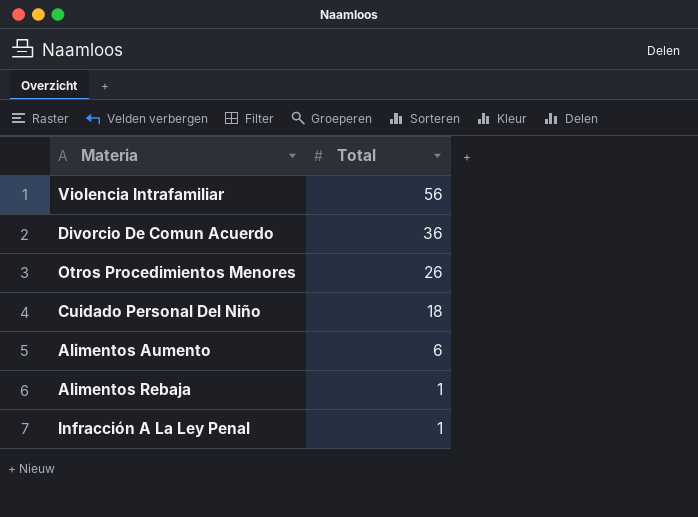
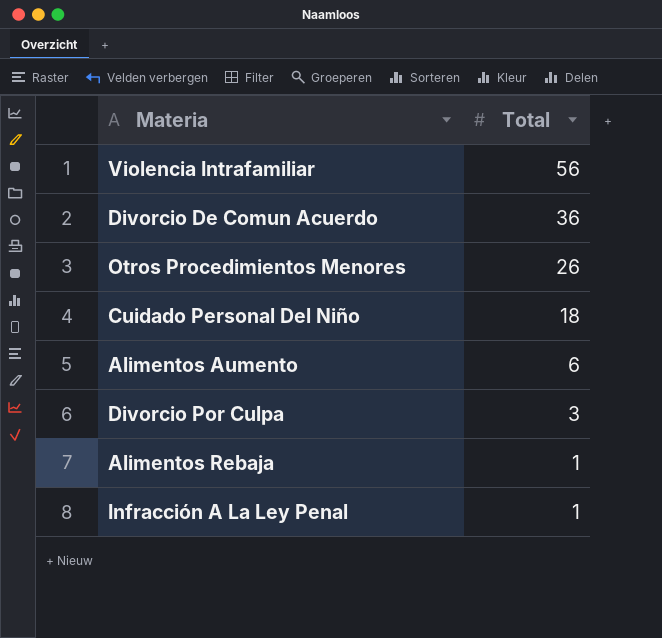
row Divorcio Por Culpa: none -> 3

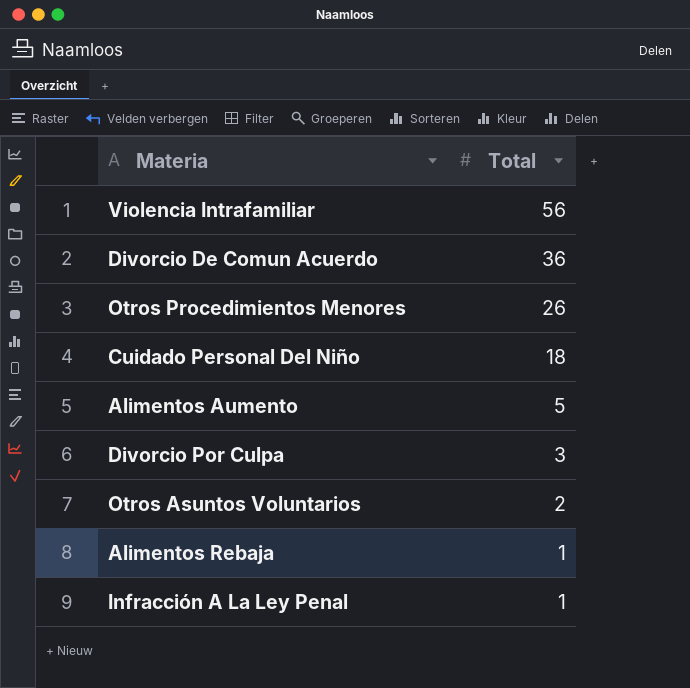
Alimentos Aumento | Total: 6 -> 5
row Otros Asuntos Voluntarios: none -> 2

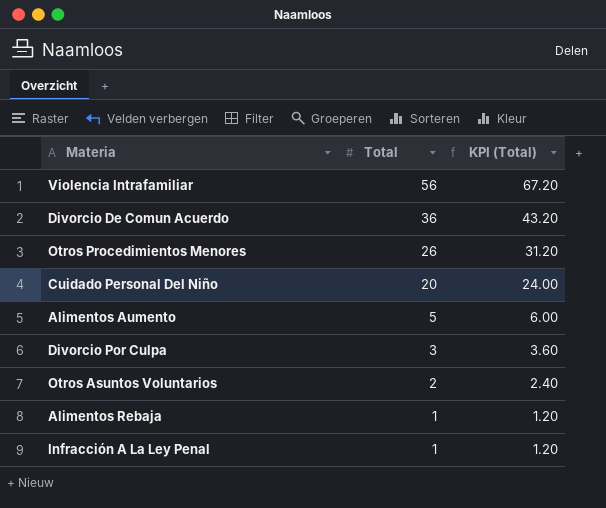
column KPI (Total) | formula: none -> [Total] * 1.2
Cuidado Personal Del Niño | Total: 18 -> 20

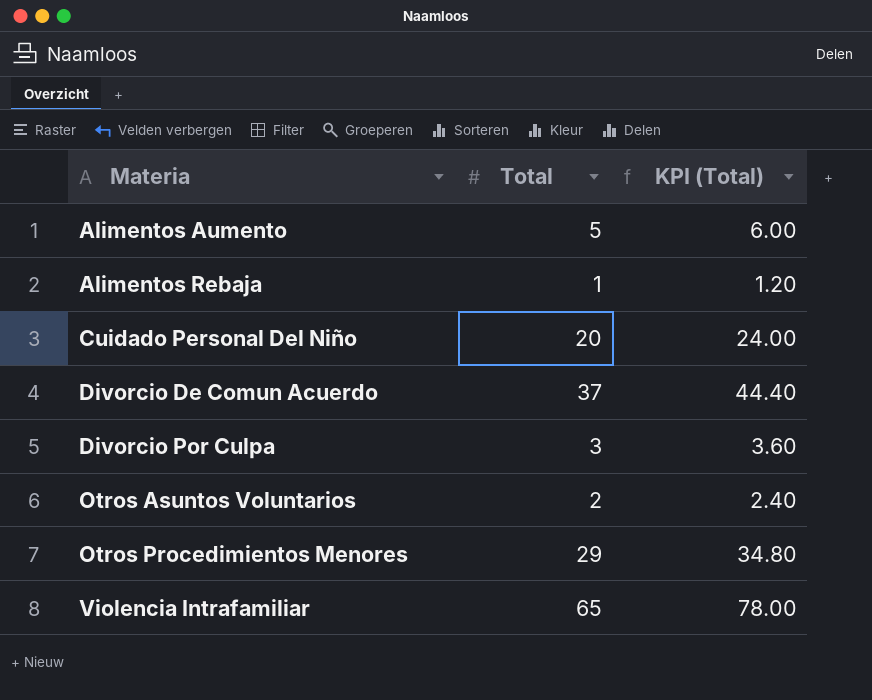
row order: Total descending -> Materia ascending
row Infracción A La Ley Penal: 1 | 1.20 -> none
Divorcio De Comun Acuerdo | Total: 36 -> 37
Divorcio De Comun Acuerdo | KPI (Total): 43.20 -> 44.40
Otros Procedimientos Menores | Total: 26 -> 29
Otros Procedimientos Menores | KPI (Total): 31.20 -> 34.80
Violencia Intrafamiliar | Total: 56 -> 65
Violencia Intrafamiliar | KPI (Total): 67.20 -> 78.00

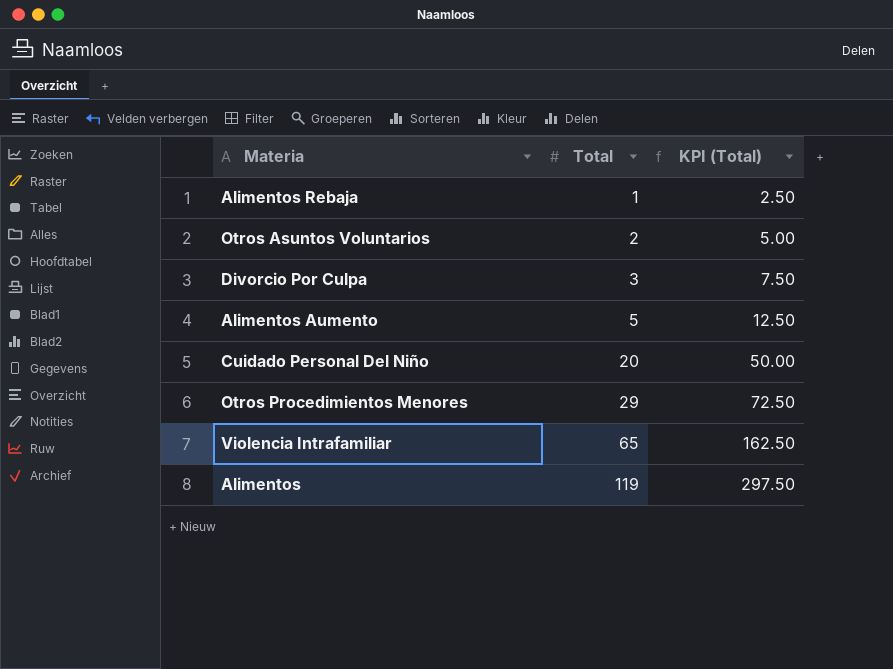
row order: Materia ascending -> Total ascending
column KPI (Total) | formula: [Total] * 1.2 -> [Total] * 2.5
row Divorcio De Comun Acuerdo: 37 | 44.40 -> none
row Alimentos: none -> 119 | 297.50

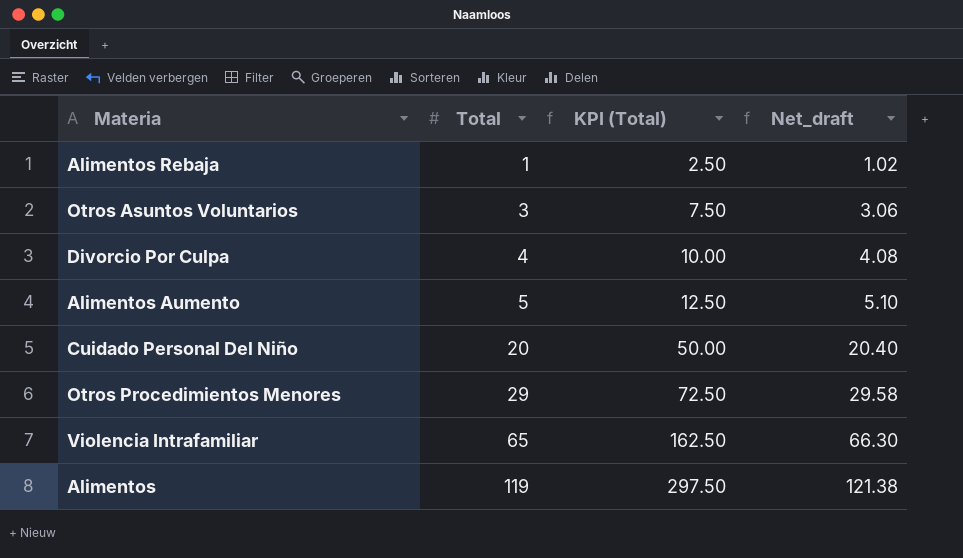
column Net_draft | formula: none -> [Total] * 1.02
Otros Asuntos Voluntarios | Total: 2 -> 3
Otros Asuntos Voluntarios | KPI (Total): 5.00 -> 7.50
Divorcio Por Culpa | Total: 3 -> 4
Divorcio Por Culpa | KPI (Total): 7.50 -> 10.00

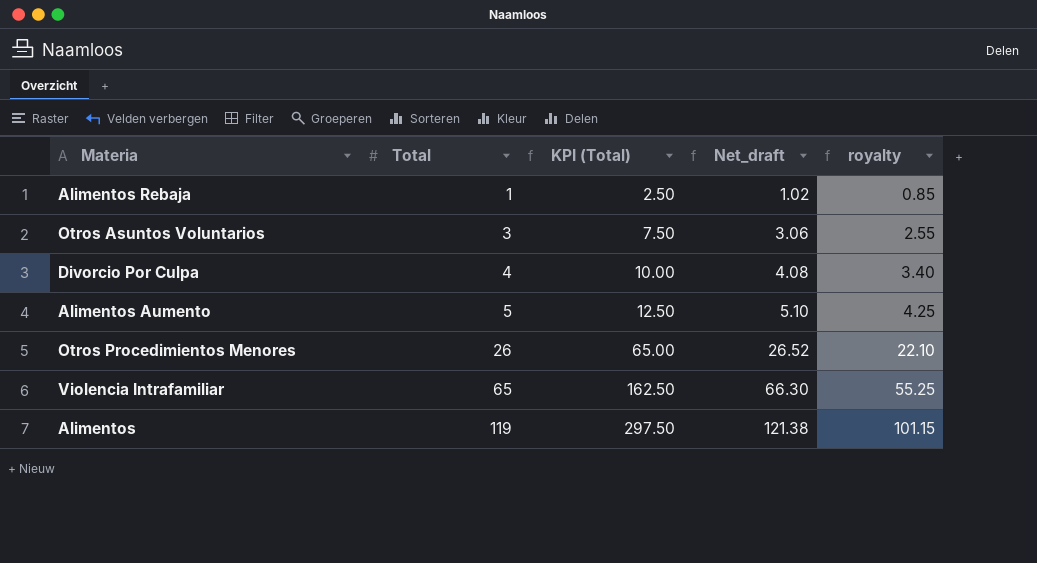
column royalty | formula: none -> [Total] * 0.85
row Cuidado Personal Del Niño: 20 | 50.00 | 20.40 -> none
Otros Procedimientos Menores | Total: 29 -> 26
Otros Procedimientos Menores | KPI (Total): 72.50 -> 65.00
Otros Procedimientos Menores | Net_draft: 29.58 -> 26.52

